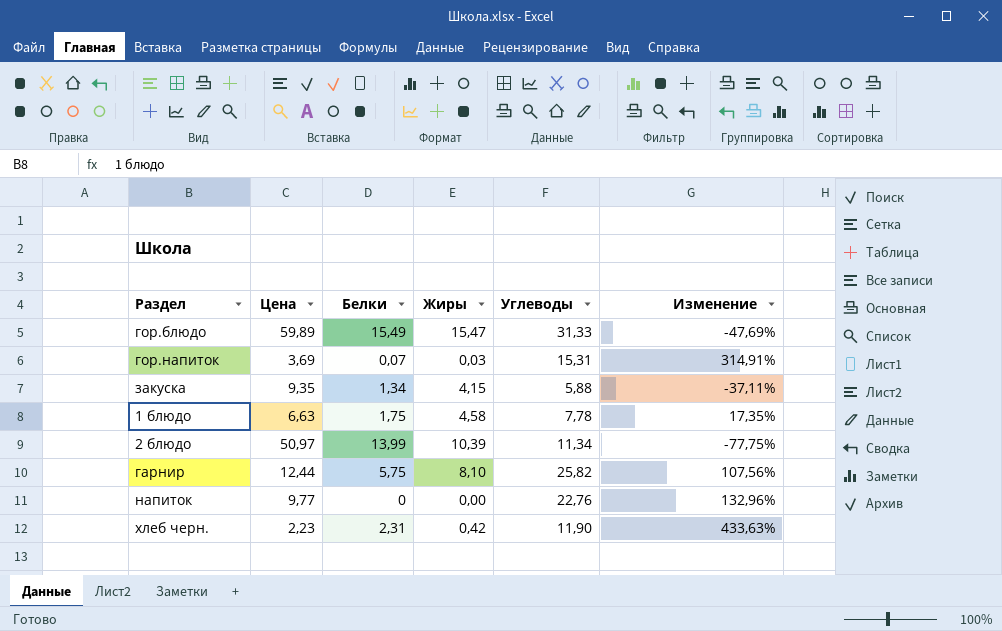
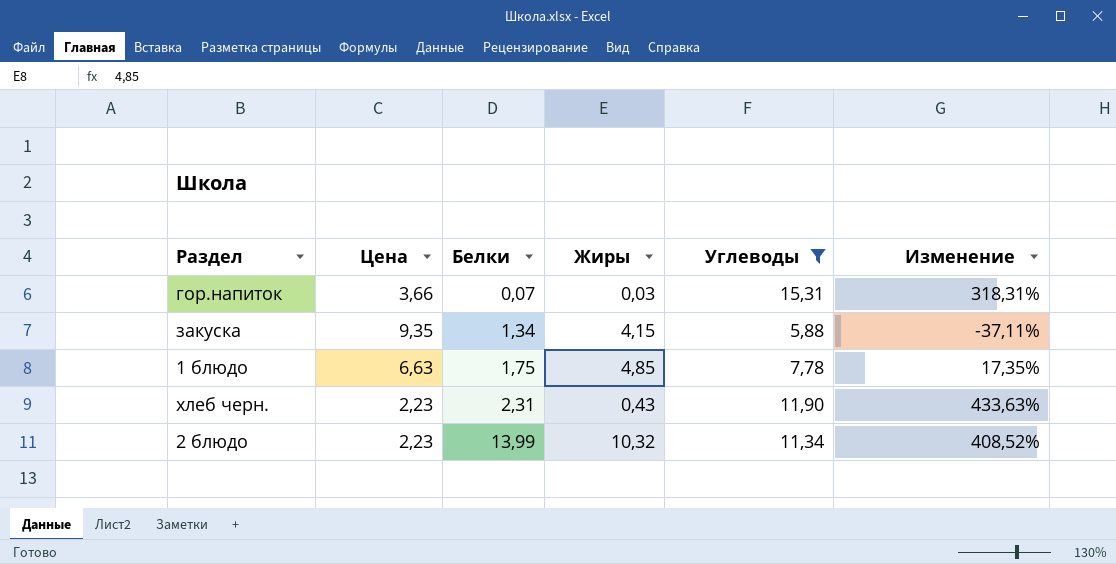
filter: none -> Углеводы <= 15,31
row order: none -> Белки ascending
гор.напиток | Цена: 3,69 -> 3,66
гор.напиток | Изменение: 314,91% -> 318,31%
1 блюдо | Жиры: 4,58 -> 4,85
хлеб черн. | Жиры: 0,42 -> 0,43
2 блюдо | Цена: 50,97 -> 2,23
2 блюдо | Жиры: 10,39 -> 10,32
2 блюдо | Изменение: -77,75% -> 408,52%

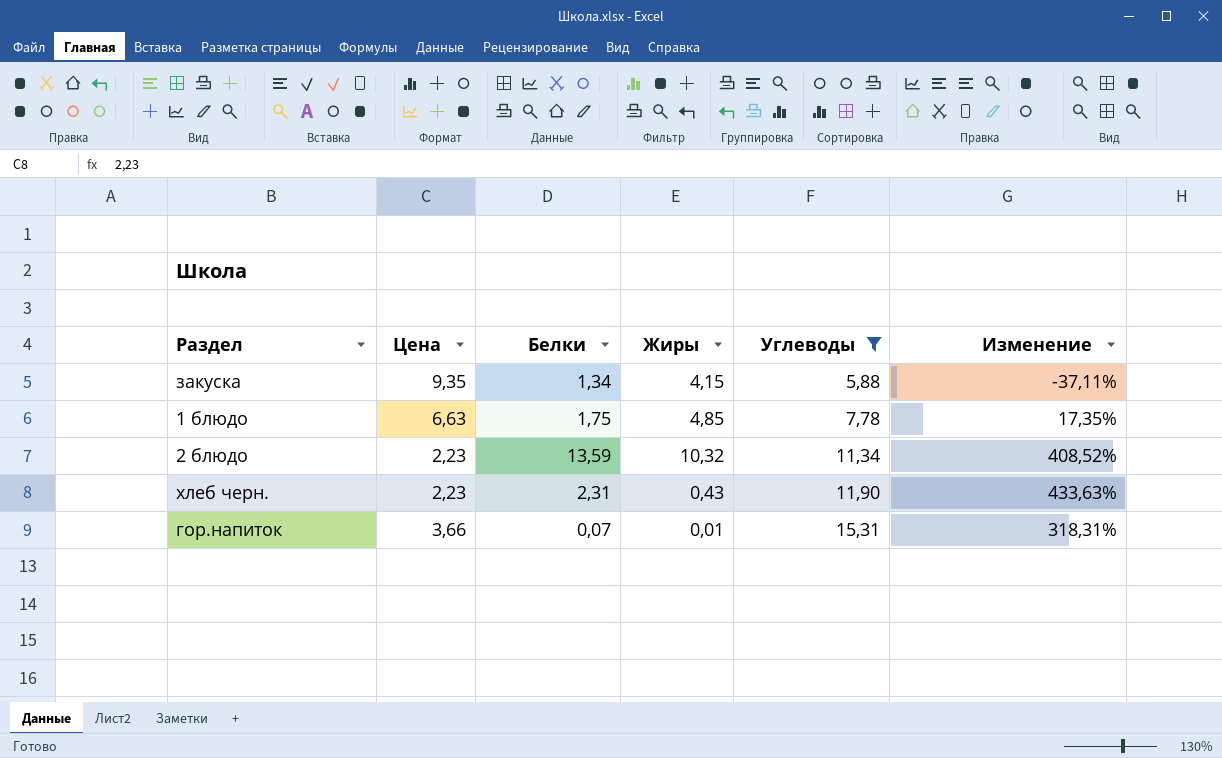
row order: Белки ascending -> Углеводы ascending
2 блюдо | Белки: 13,99 -> 13,59
гор.напиток | Жиры: 0,03 -> 0,01

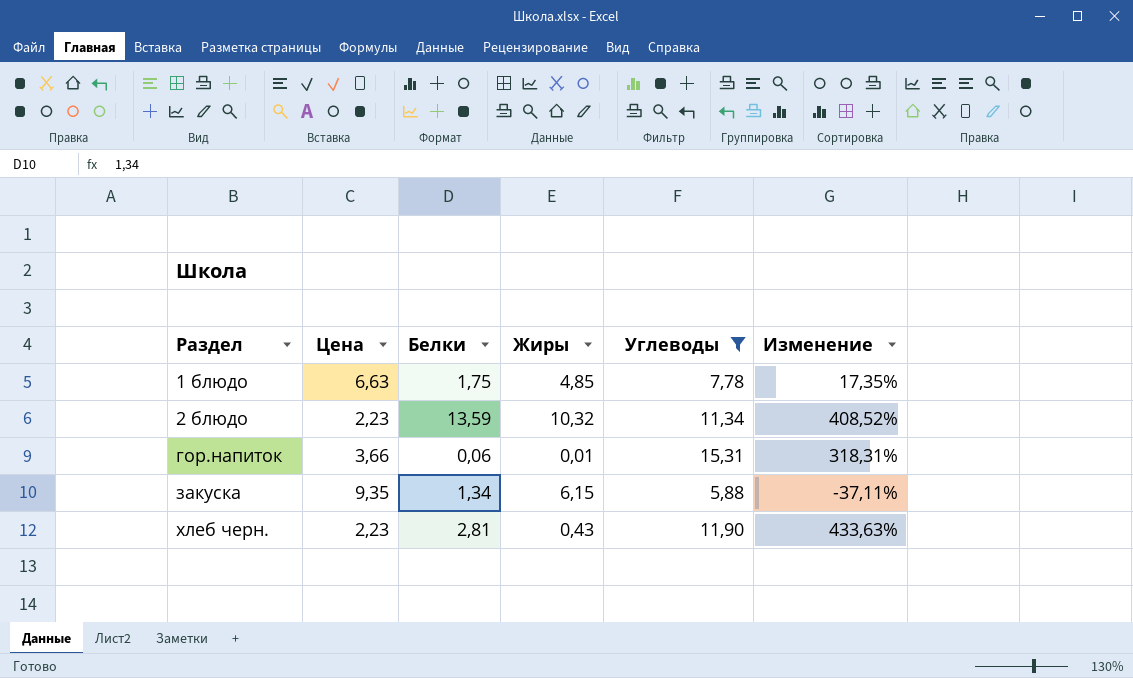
row order: Углеводы ascending -> Раздел ascending
гор.напиток | Белки: 0,07 -> 0,06
закуска | Жиры: 4,15 -> 6,15
хлеб черн. | Белки: 2,31 -> 2,81

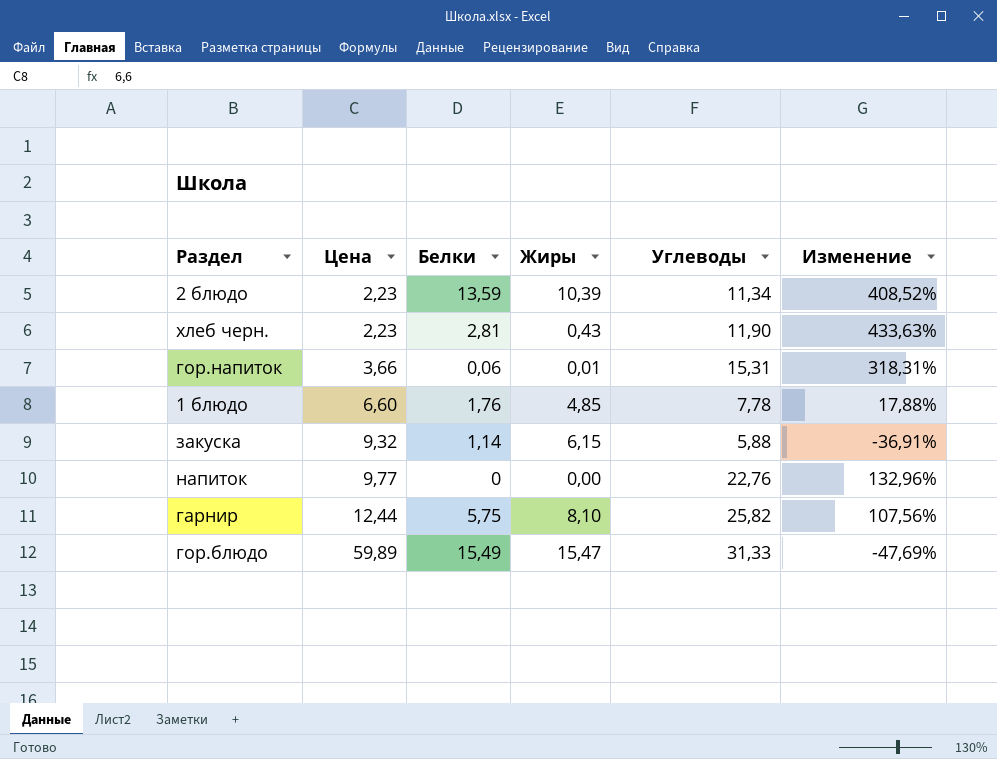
filter: Углеводы <= 15,31 -> none
row order: Раздел ascending -> Цена ascending
2 блюдо | Жиры: 10,32 -> 10,39
1 блюдо | Цена: 6,63 -> 6,60
1 блюдо | Белки: 1,75 -> 1,76
1 блюдо | Изменение: 17,35% -> 17,88%
закуска | Цена: 9,35 -> 9,32
закуска | Белки: 1,34 -> 1,14
закуска | Изменение: -37,11% -> -36,91%

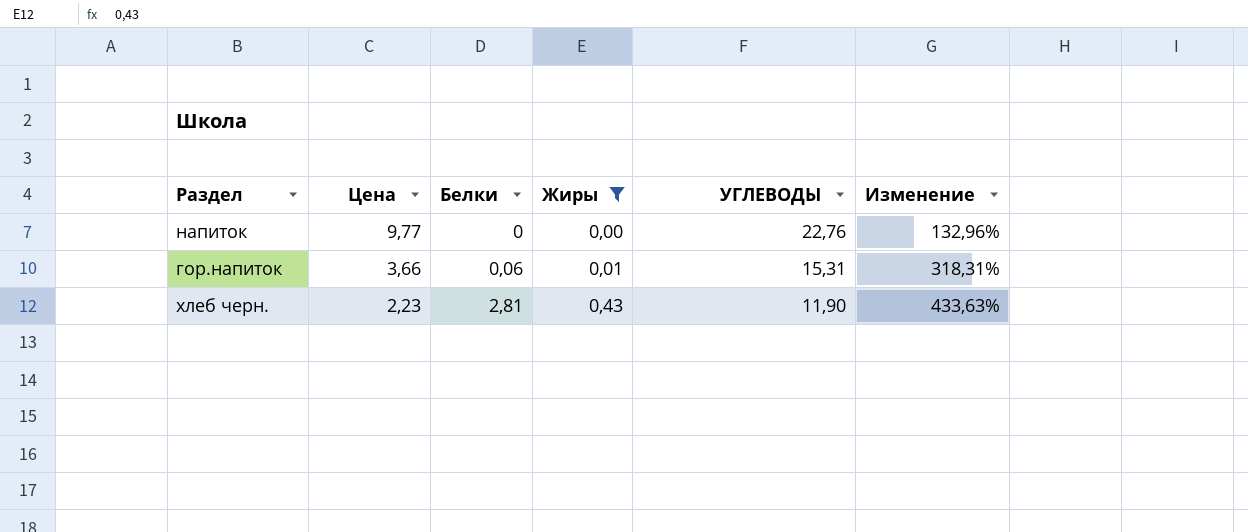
filter: none -> Жиры <= 0,43
row order: Цена ascending -> Цена descending
column name: Углеводы -> УГЛЕВОДЫ

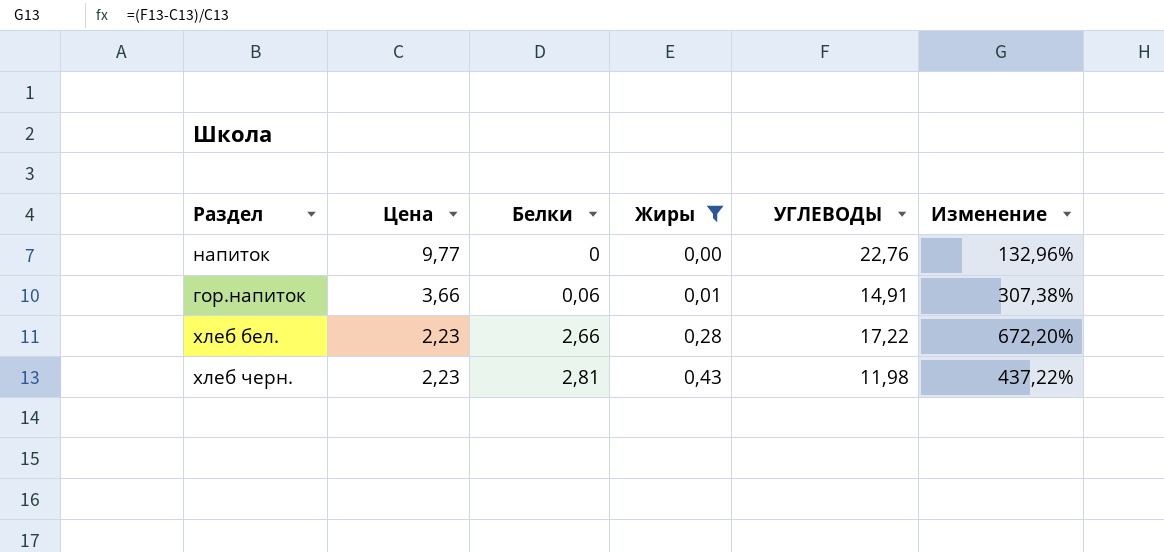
гор.напиток | УГЛЕВОДЫ: 15,31 -> 14,91
гор.напиток | Изменение: 318,31% -> 307,38%
row хлеб бел.: none -> 2,23 | 2,66 | 0,28 | 17,22 | 672,20%
хлеб черн. | УГЛЕВОДЫ: 11,90 -> 11,98
хлеб черн. | Изменение: 433,63% -> 437,22%

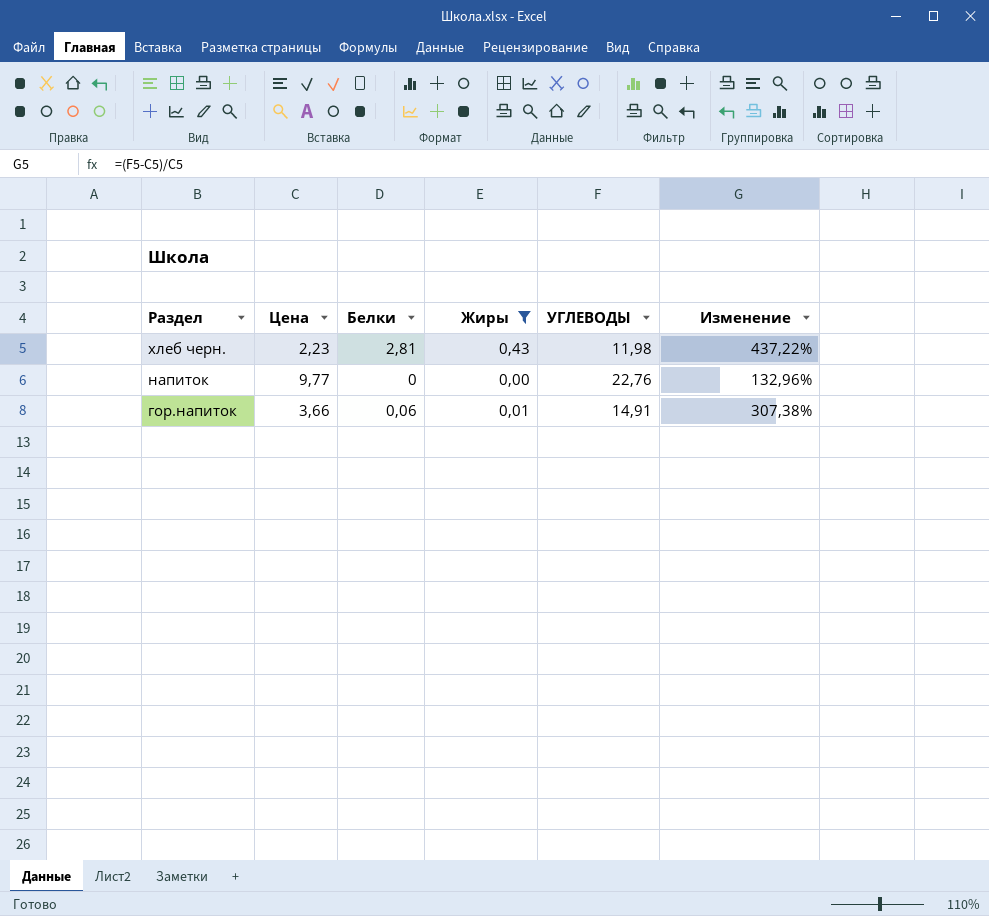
row order: Цена descending -> Раздел descending
row хлеб бел.: 2,23 | 2,66 | 0,28 | 17,22 | 672,20% -> none

